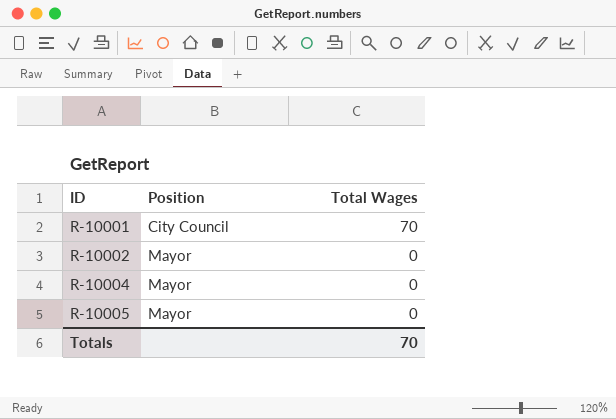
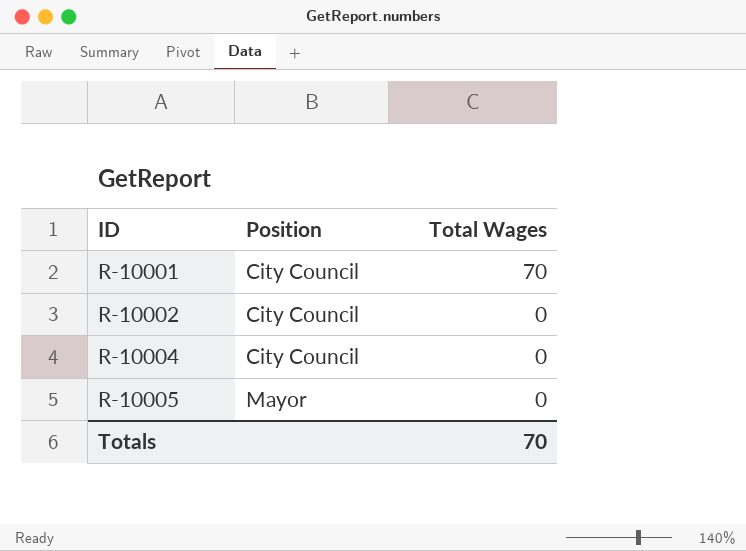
R-10002 | Position: Mayor -> City Council
R-10004 | Position: Mayor -> City Council

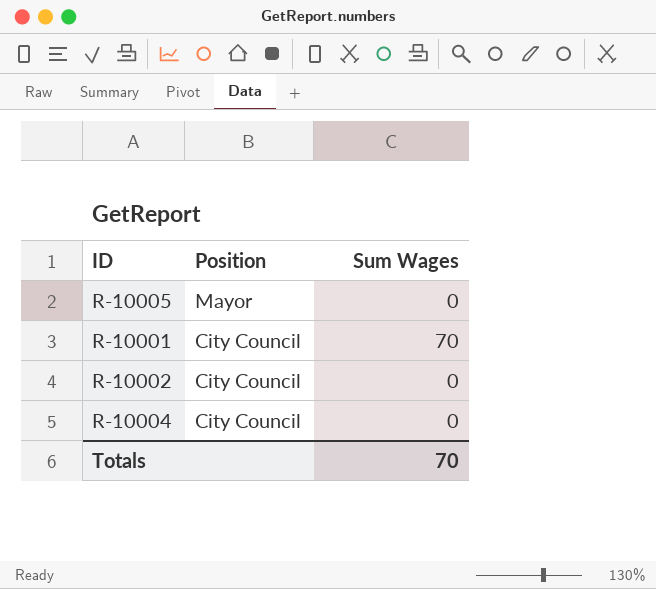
row order: ID ascending -> Position descending
column name: Total Wages -> Sum Wages

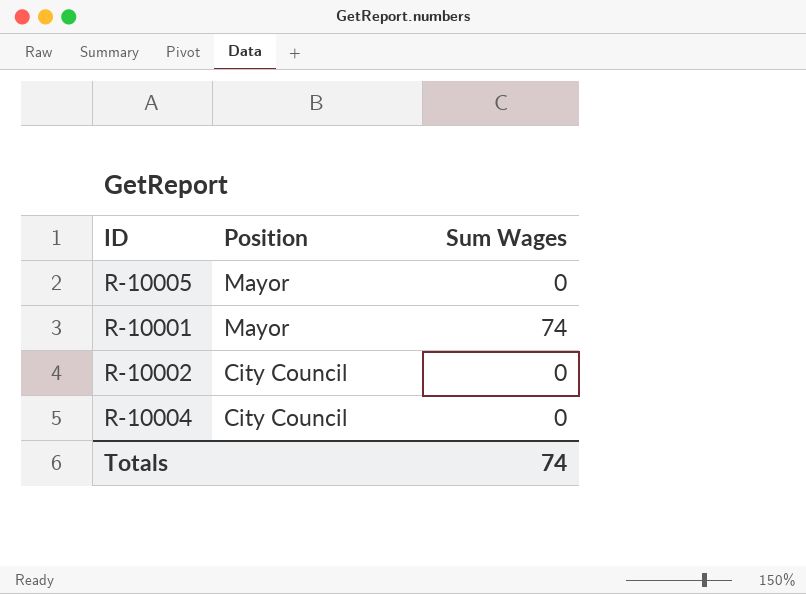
R-10001 | Position: City Council -> Mayor
R-10001 | Sum Wages: 70 -> 74
Totals | Sum Wages: 70 -> 74

